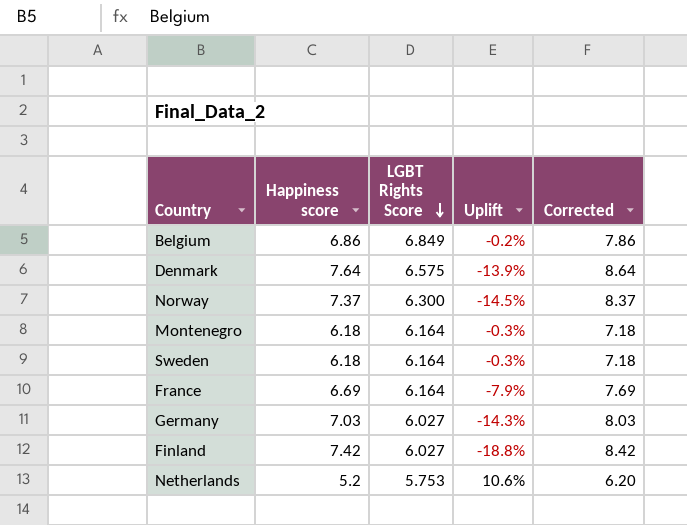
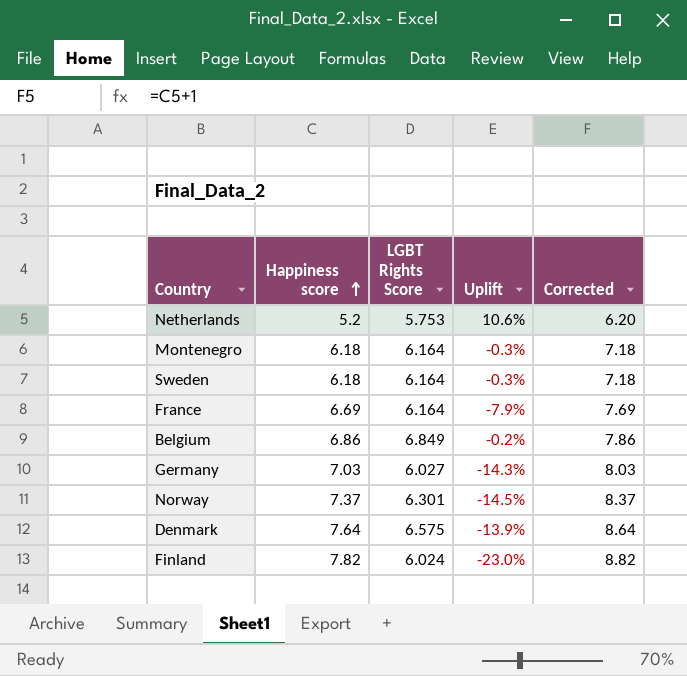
row order: LGBT Rights Score descending -> Happiness score ascending
Norway | LGBT Rights Score: 6.300 -> 6.301
Finland | Happiness score: 7.42 -> 7.82
Finland | LGBT Rights Score: 6.027 -> 6.024
Finland | Uplift: -18.8% -> -23.0%
Finland | Corrected: 8.42 -> 8.82

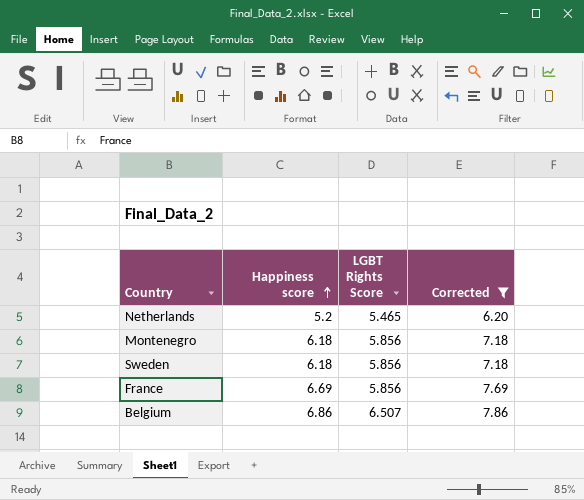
filter: none -> Corrected <= 7.86
column Uplift | formula: ([LGBT Rights Score] - [Happiness score]) / [Happiness score] -> none
Netherlands | LGBT Rights Score: 5.753 -> 5.465
Montenegro | LGBT Rights Score: 6.164 -> 5.856
Sweden | LGBT Rights Score: 6.164 -> 5.856
France | LGBT Rights Score: 6.164 -> 5.856
Belgium | LGBT Rights Score: 6.849 -> 6.507

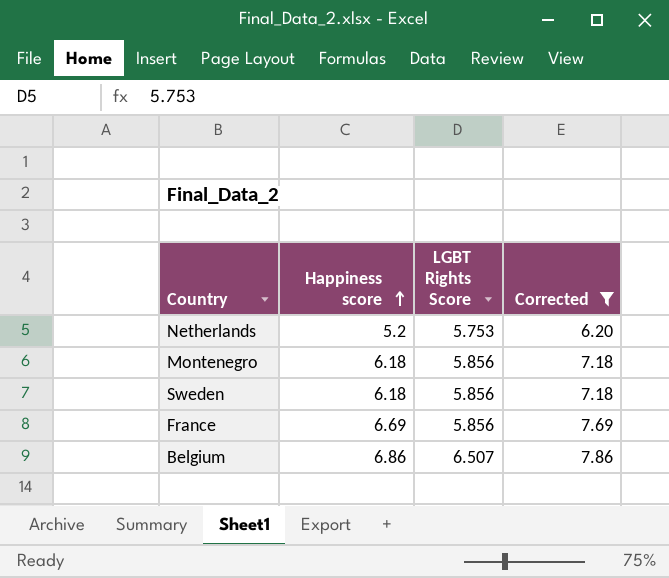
Netherlands | LGBT Rights Score: 5.465 -> 5.753

